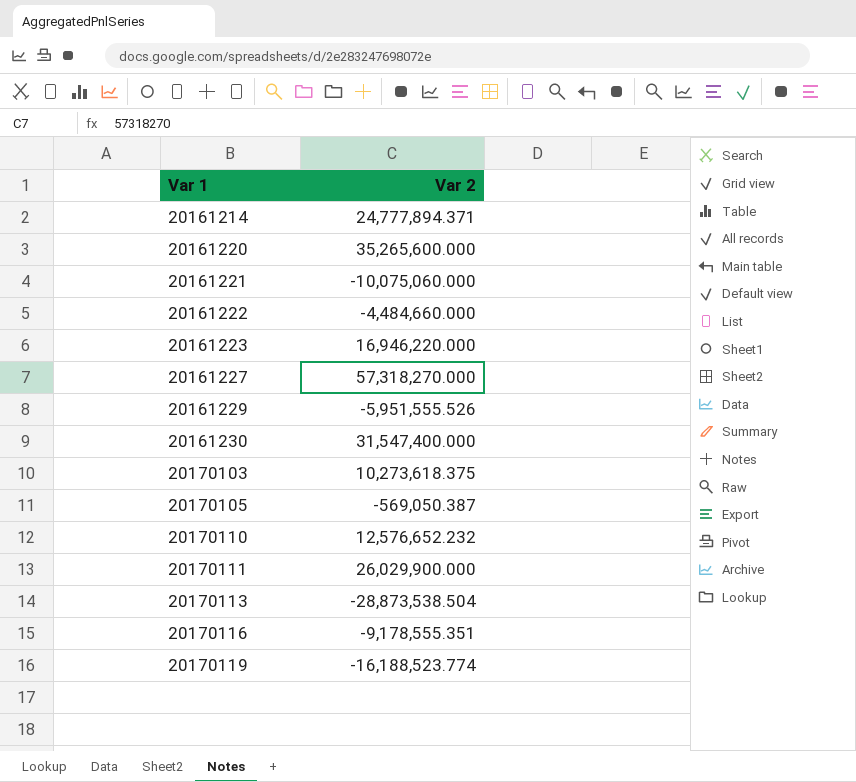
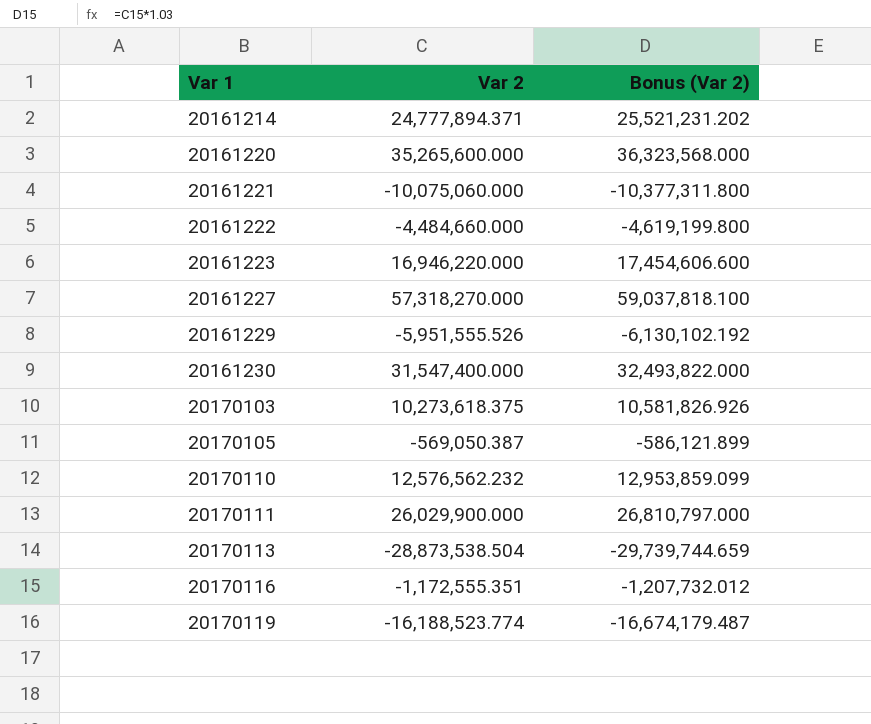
column Bonus (Var 2) | formula: none -> [Var 2] * 1.03
20170110 | Var 2: 12,576,652.232 -> 12,576,562.232
20170116 | Var 2: -9,178,555.351 -> -1,172,555.351

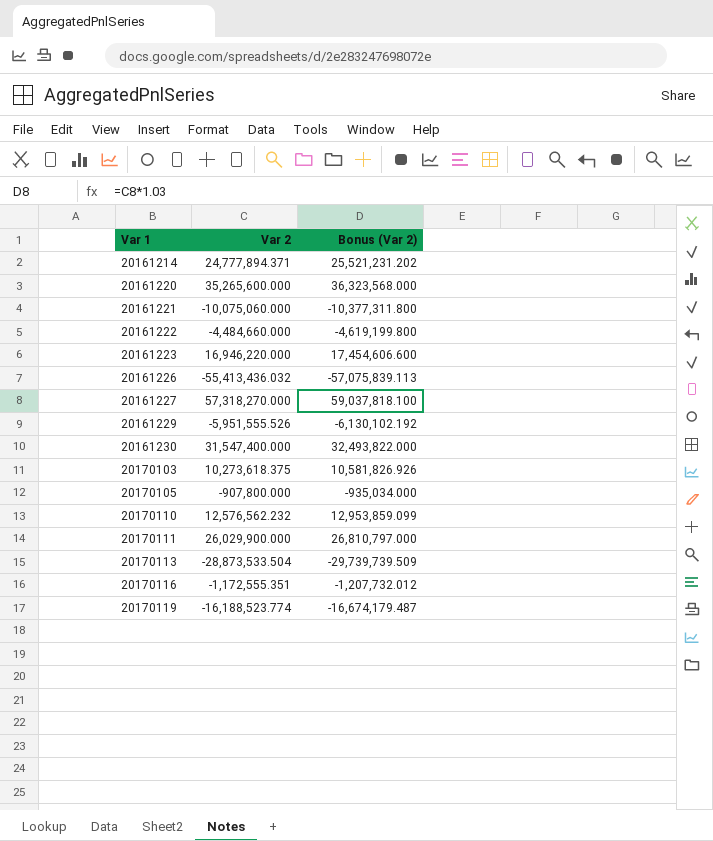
row 20161226: none -> -55,413,436.032 | -57,075,839.113
20170105 | Var 2: -569,050.387 -> -907,800.000
20170105 | Bonus (Var 2): -586,121.899 -> -935,034.000
20170113 | Var 2: -28,873,538.504 -> -28,873,533.504
20170113 | Bonus (Var 2): -29,739,744.659 -> -29,739,739.509

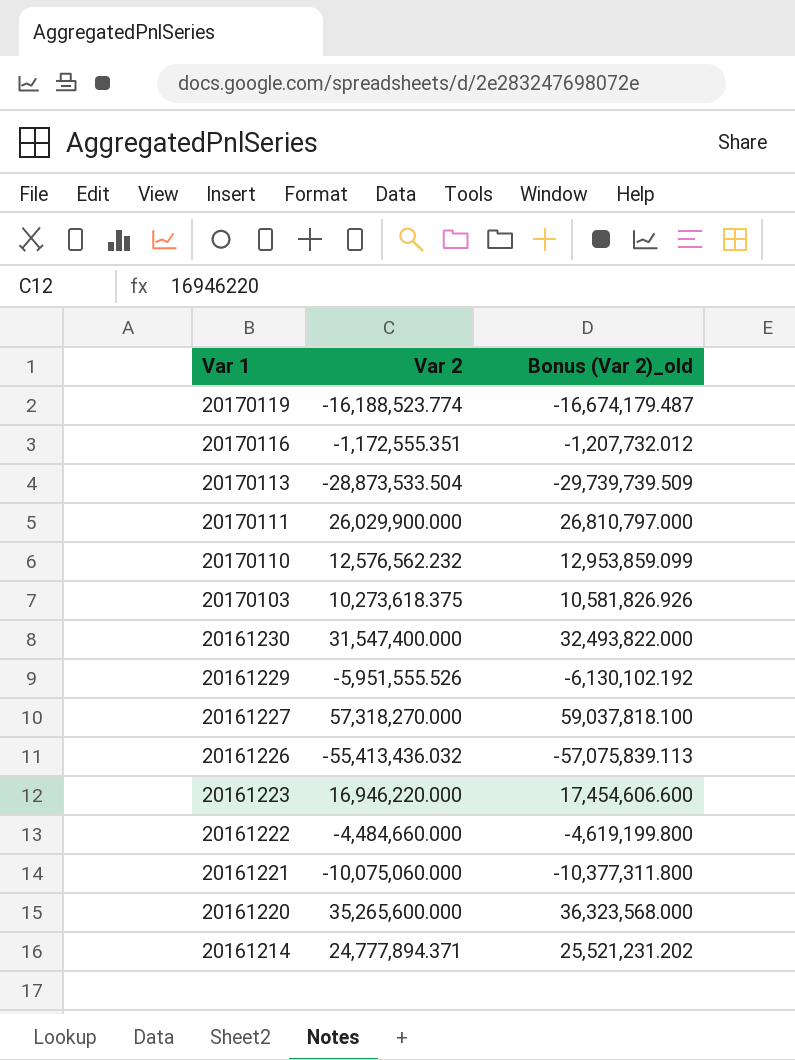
row order: Var 1 ascending -> Var 1 descending
column name: Bonus (Var 2) -> Bonus (Var 2)_old
row 20170105: -907,800.000 | -935,034.000 -> none

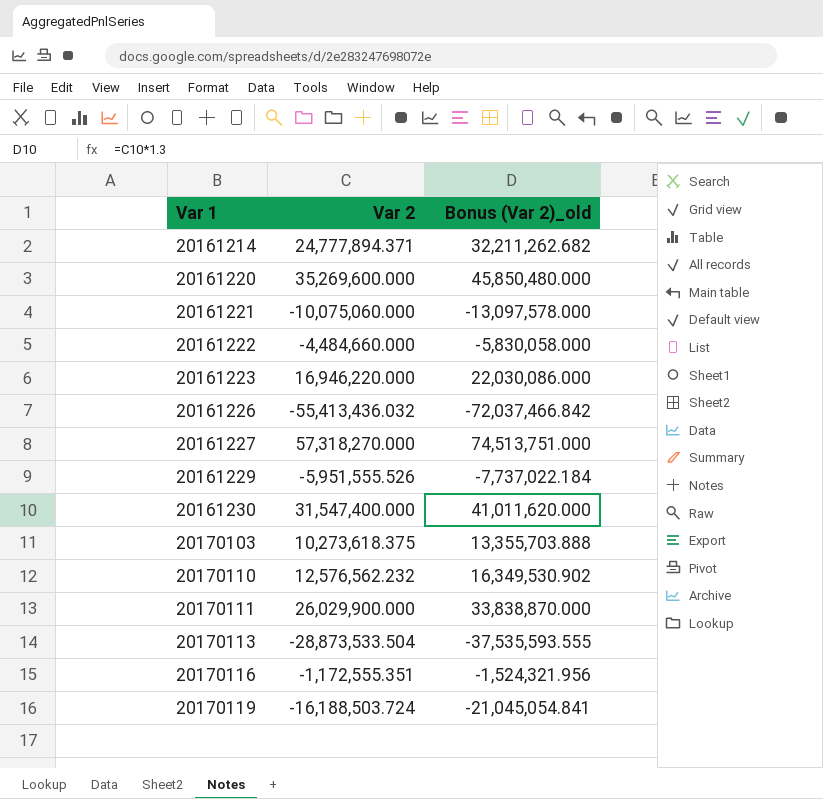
row order: Var 1 descending -> Var 1 ascending
column Bonus (Var 2)_old | formula: [Var 2] * 1.03 -> [Var 2] * 1.3
20161220 | Var 2: 35,265,600.000 -> 35,269,600.000
20170119 | Var 2: -16,188,523.774 -> -16,188,503.724

